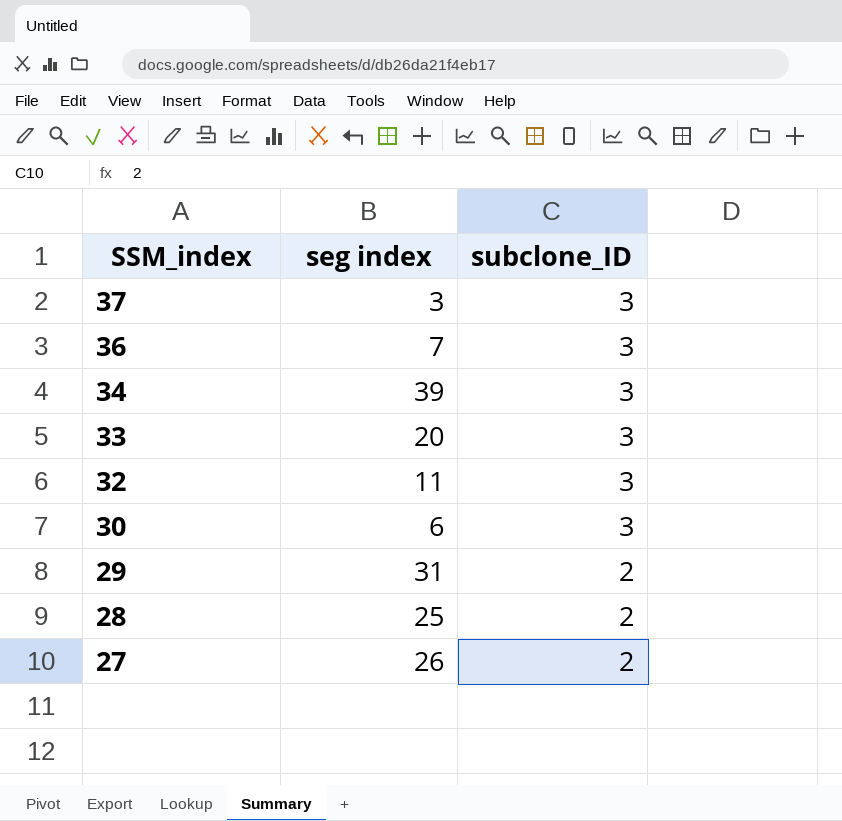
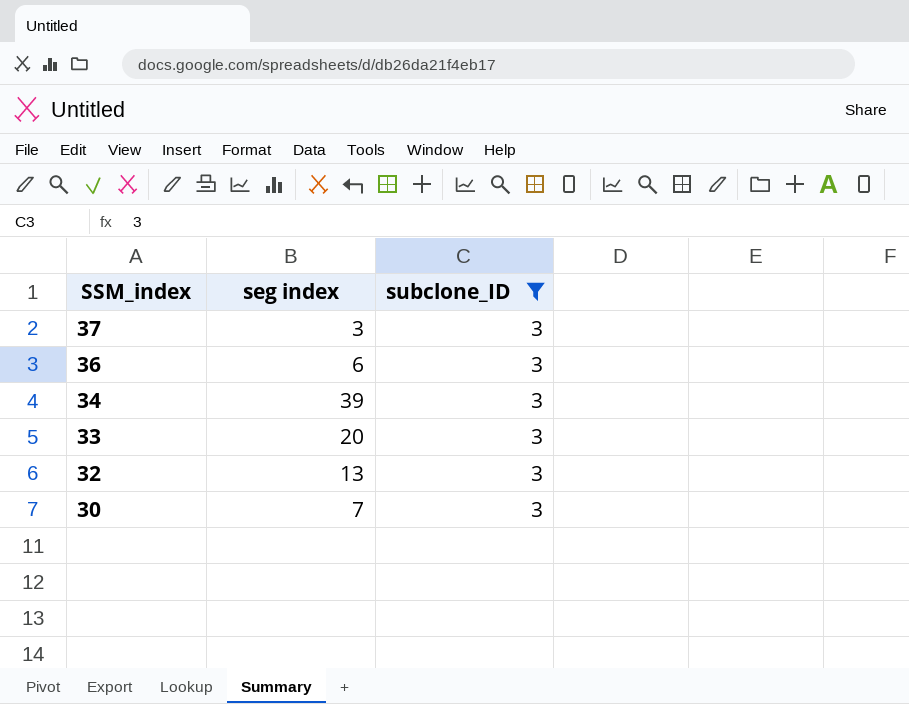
filter: none -> subclone_ID = 3
36 | seg index: 7 -> 6
32 | seg index: 11 -> 13
30 | seg index: 6 -> 7

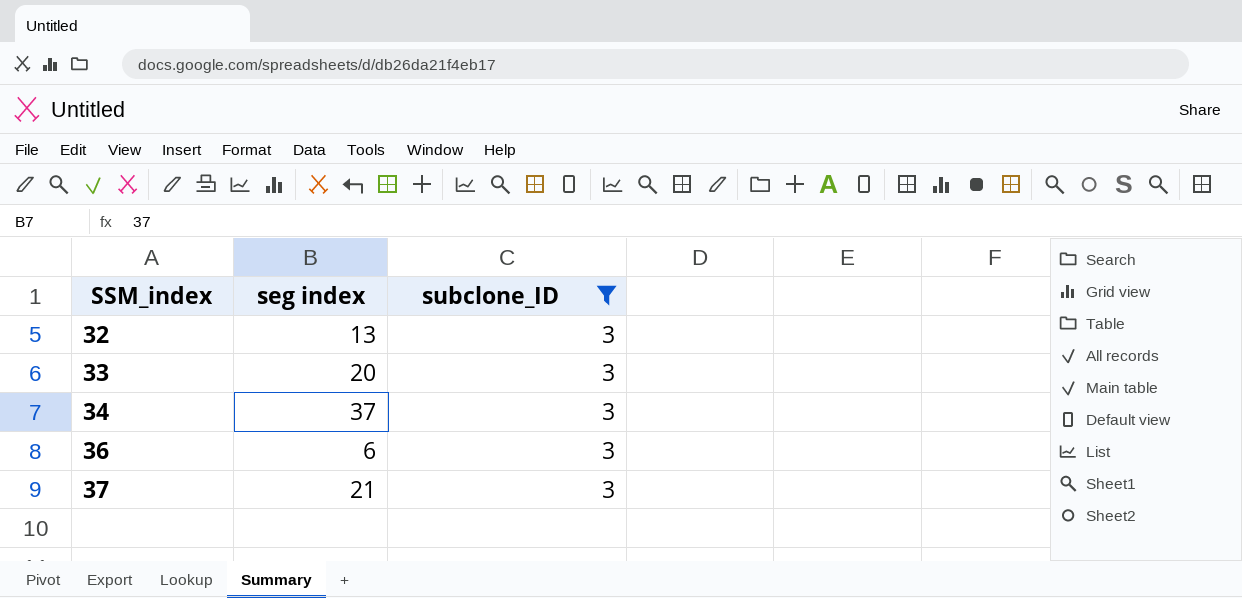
row order: SSM_index descending -> SSM_index ascending
row 30: 7 | 3 -> none
34 | seg index: 39 -> 37
37 | seg index: 3 -> 21

